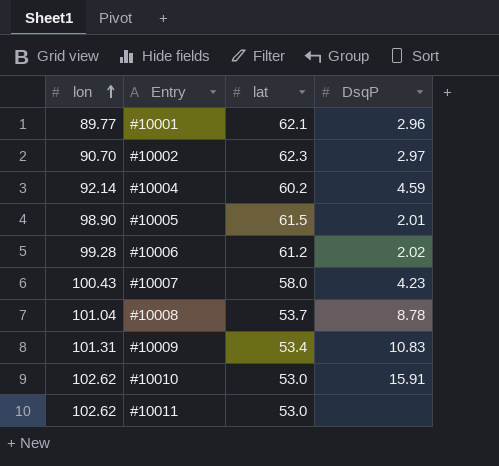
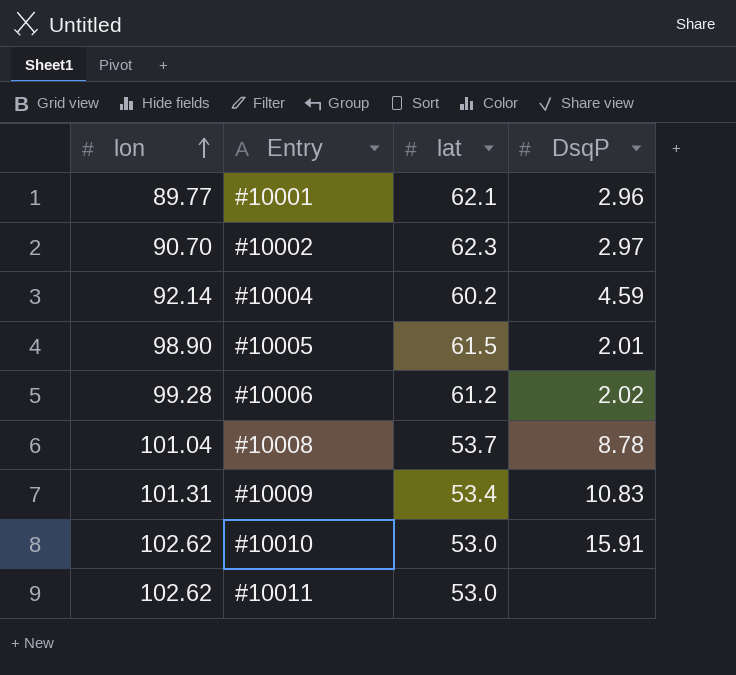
row #10007: 100.43 | 58.0 | 4.23 -> none

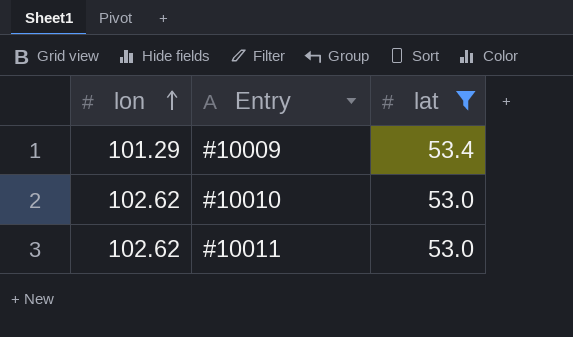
filter: none -> lat <= 53.4
column DsqP | position: 4 -> none
#10009 | lon: 101.31 -> 101.29

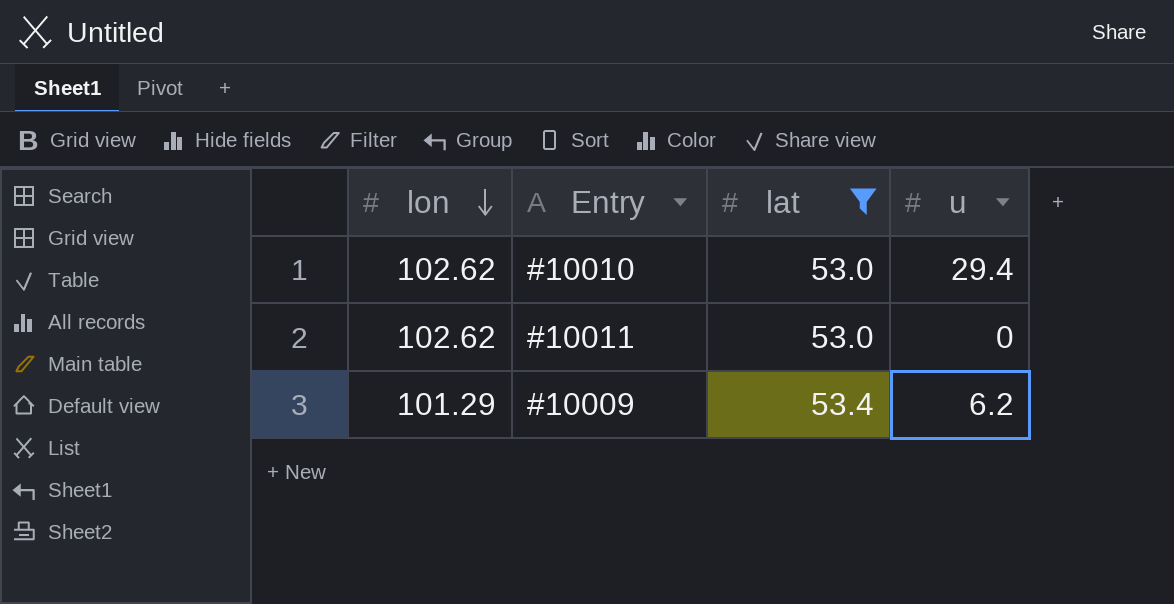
row order: lon ascending -> lon descending
column u | position: none -> 4

